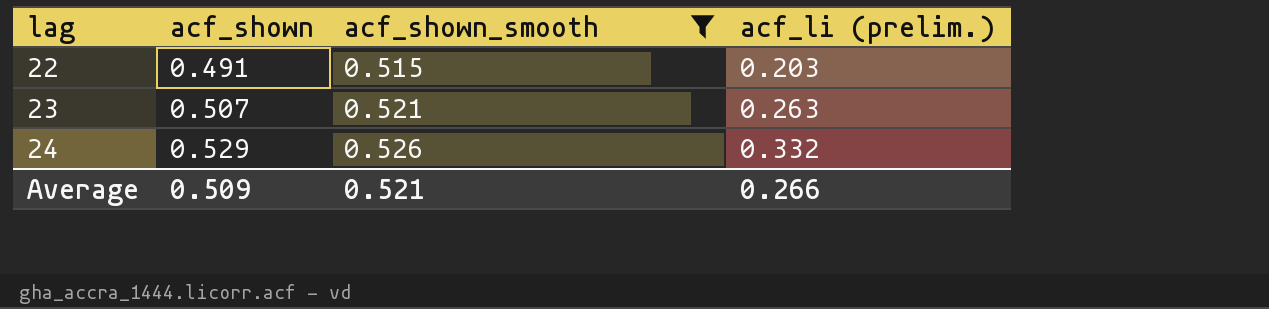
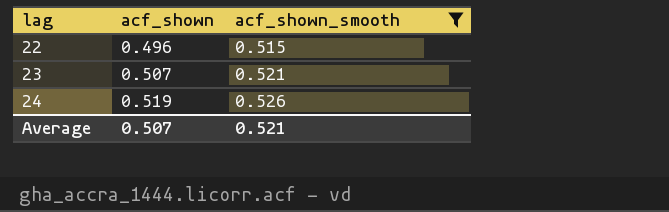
column acf_li (prelim.) | position: 4 -> none
22 | acf_shown: 0.491 -> 0.496
24 | acf_shown: 0.529 -> 0.519
Average | acf_shown: 0.509 -> 0.507

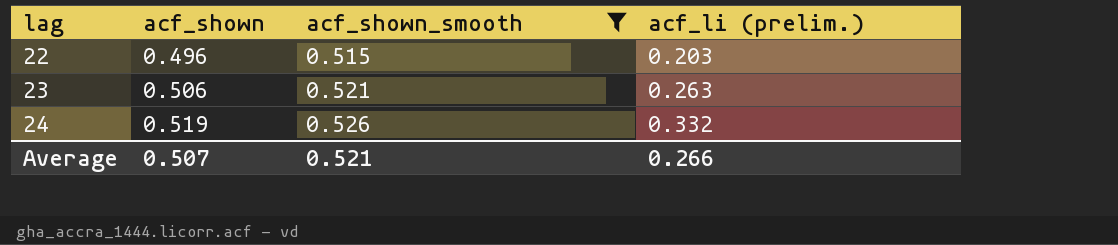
column acf_li (prelim.) | position: none -> 4
23 | acf_shown: 0.507 -> 0.506

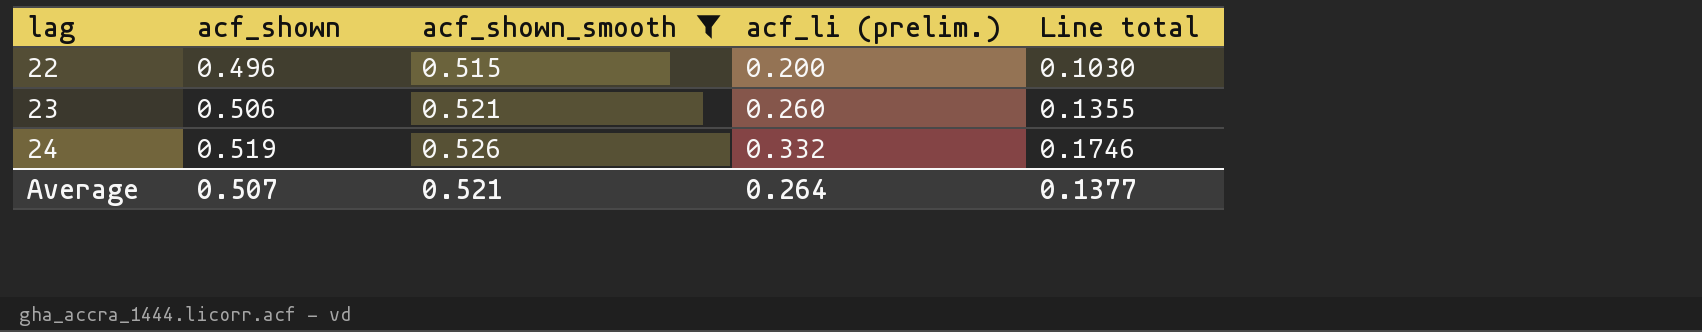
column Line total | formula: none -> [acf_shown_smooth] * [acf_li (prelim.)]
22 | acf_li (prelim.): 0.203 -> 0.200
23 | acf_li (prelim.): 0.263 -> 0.260
Average | acf_li (prelim.): 0.266 -> 0.264

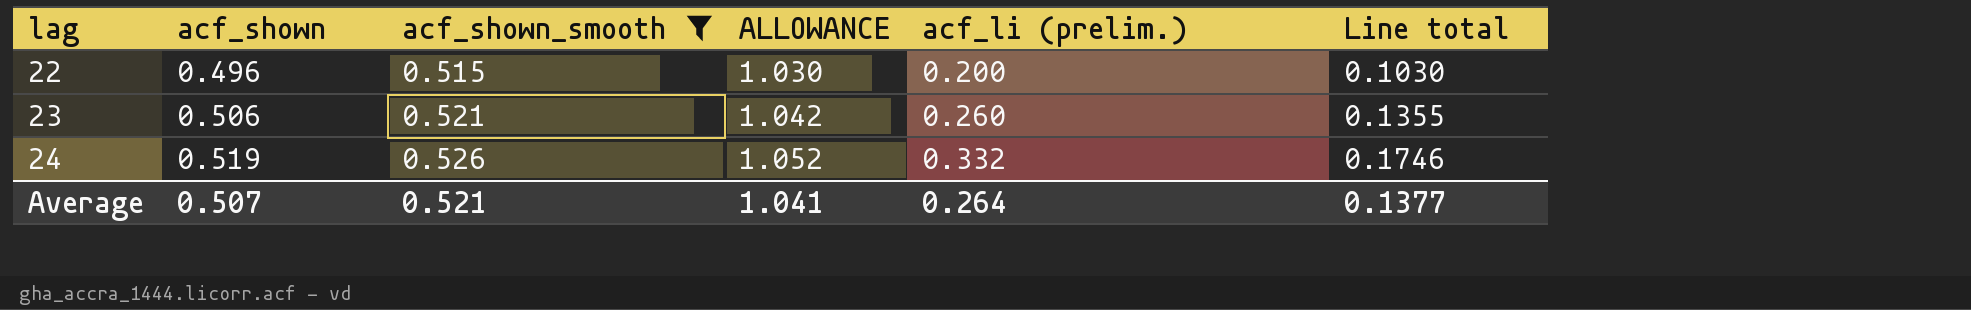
column ALLOWANCE | formula: none -> [acf_shown_smooth] * 2

